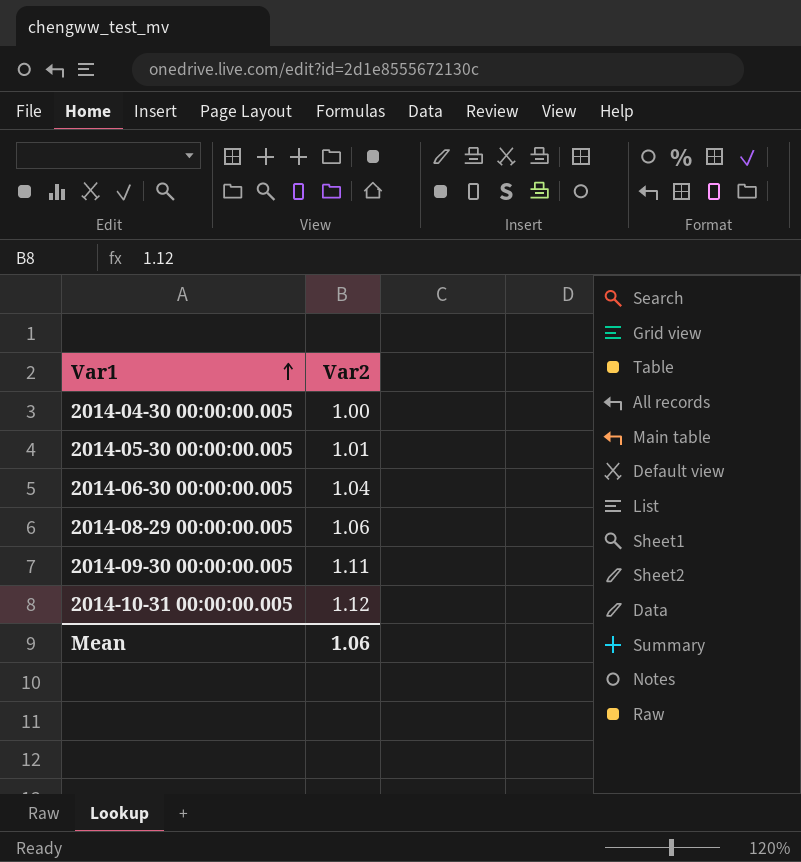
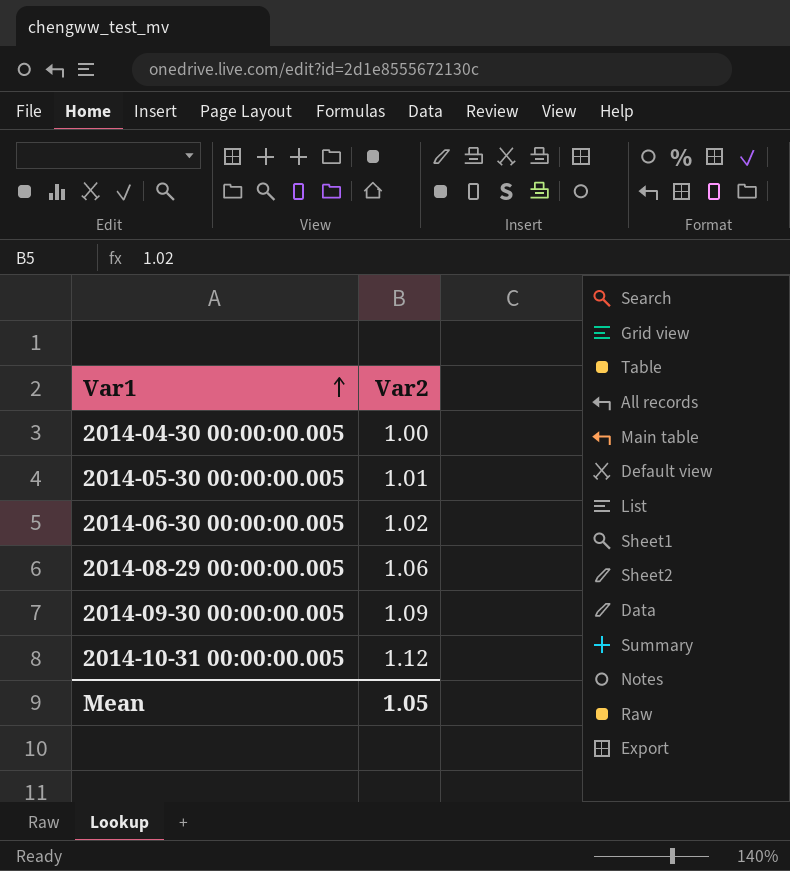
2014-06-30 00:00:00.005 | Var2: 1.04 -> 1.02
2014-09-30 00:00:00.005 | Var2: 1.11 -> 1.09
Mean | Var2: 1.06 -> 1.05

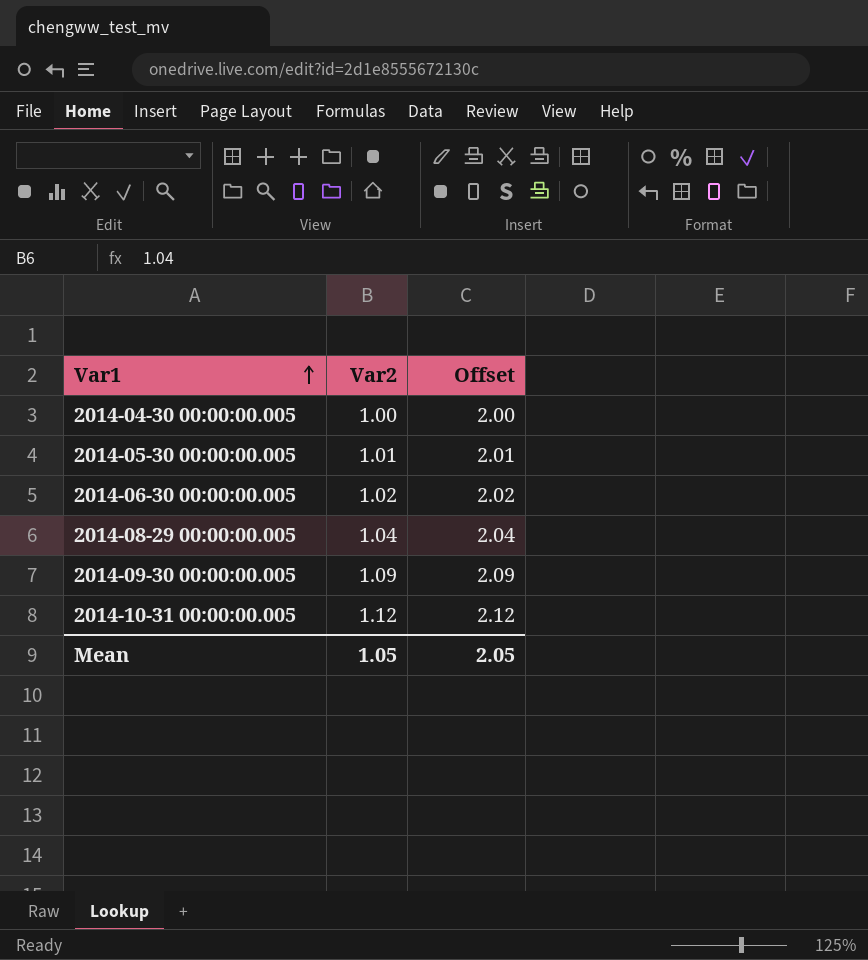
column Offset | formula: none -> [Var2] + 1
2014-08-29 00:00:00.005 | Var2: 1.06 -> 1.04

